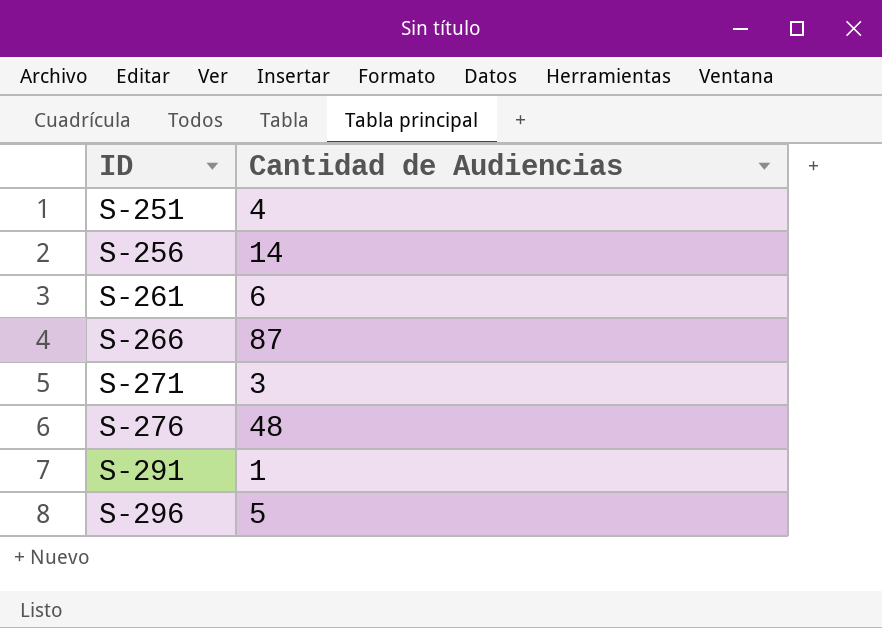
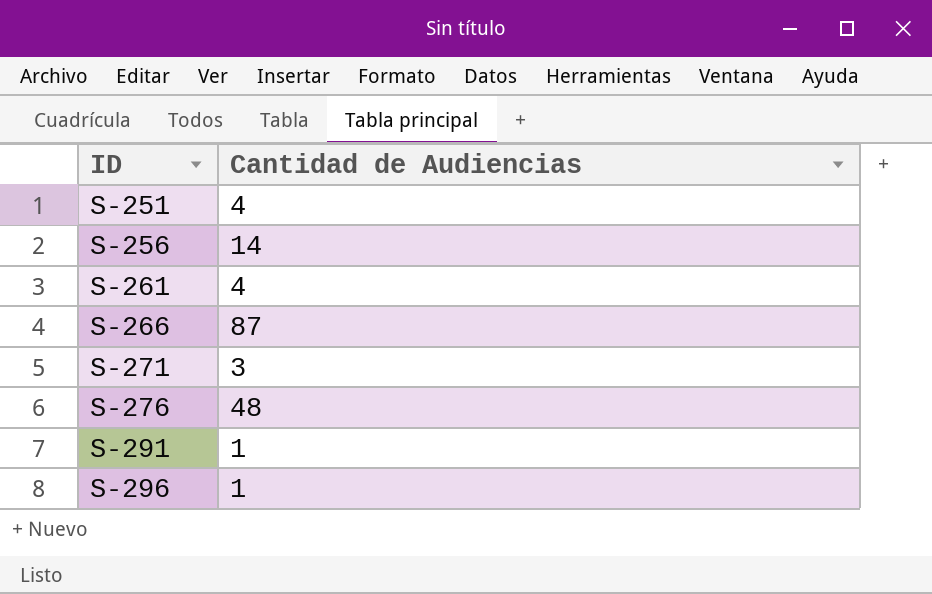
S-261 | Cantidad de Audiencias: 6 -> 4
S-296 | Cantidad de Audiencias: 5 -> 1

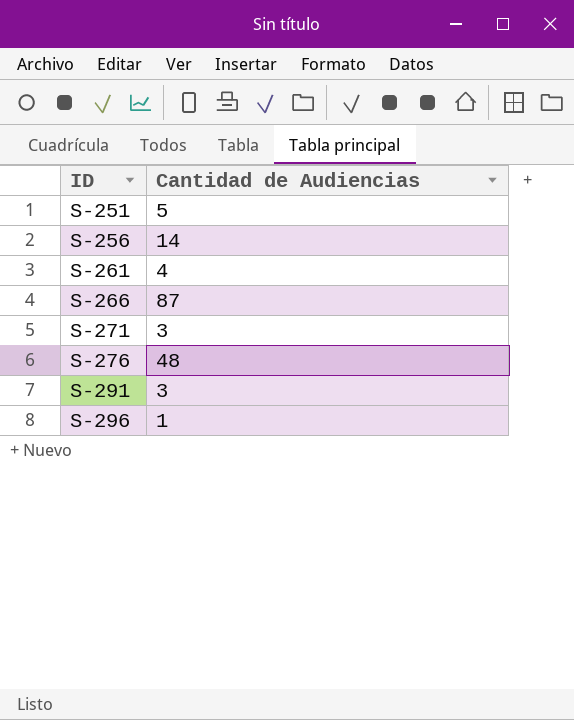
S-251 | Cantidad de Audiencias: 4 -> 5
S-291 | Cantidad de Audiencias: 1 -> 3

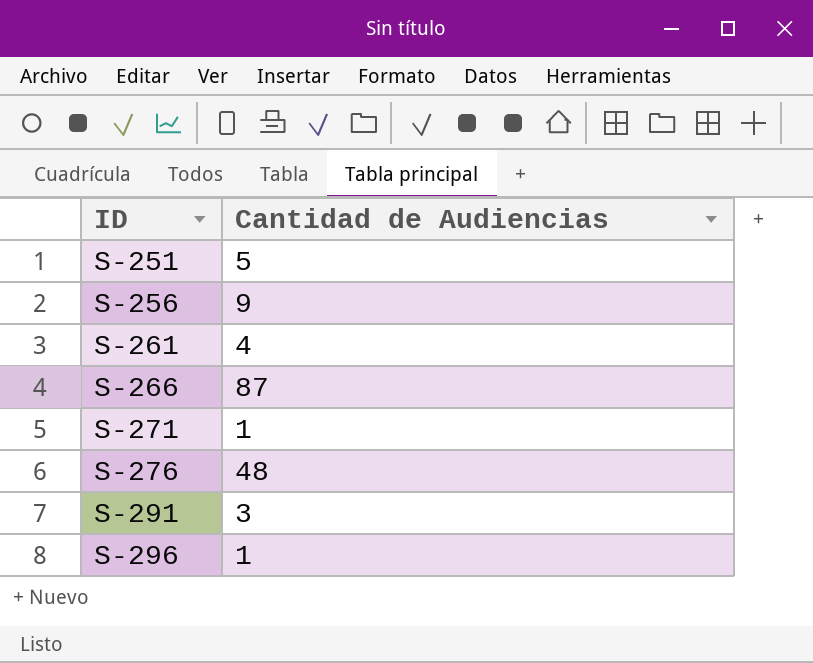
S-256 | Cantidad de Audiencias: 14 -> 9
S-271 | Cantidad de Audiencias: 3 -> 1

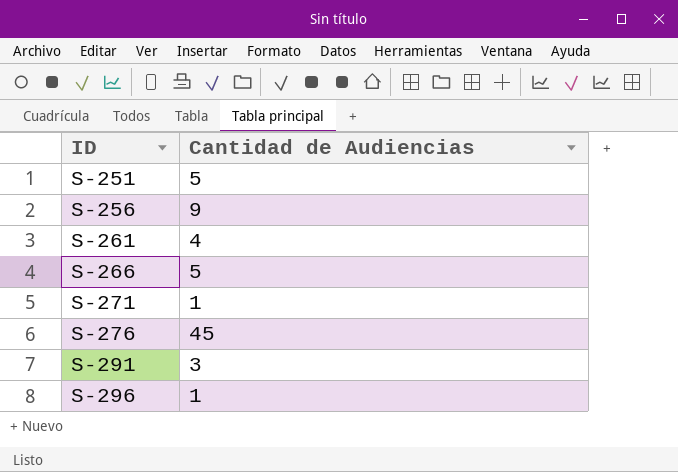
S-266 | Cantidad de Audiencias: 87 -> 5
S-276 | Cantidad de Audiencias: 48 -> 45

